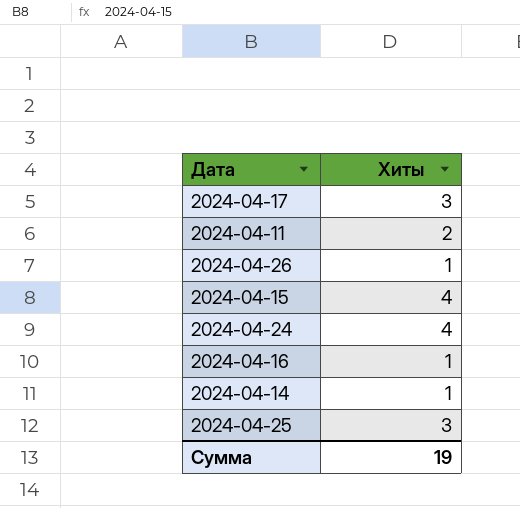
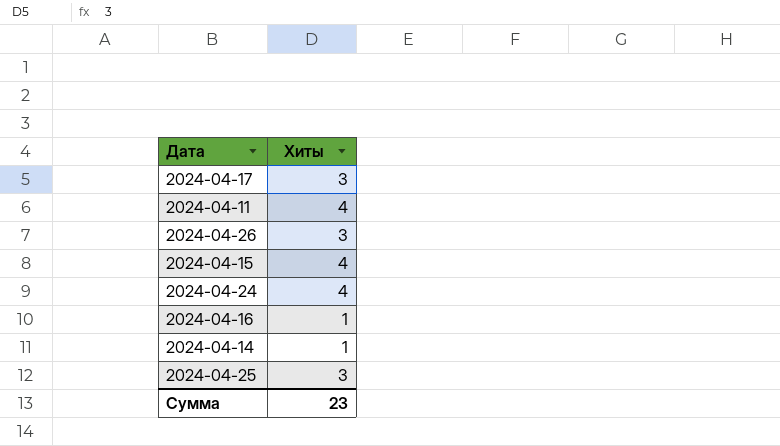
2024-04-11 | Хиты: 2 -> 4
2024-04-26 | Хиты: 1 -> 3
Сумма | Хиты: 19 -> 23

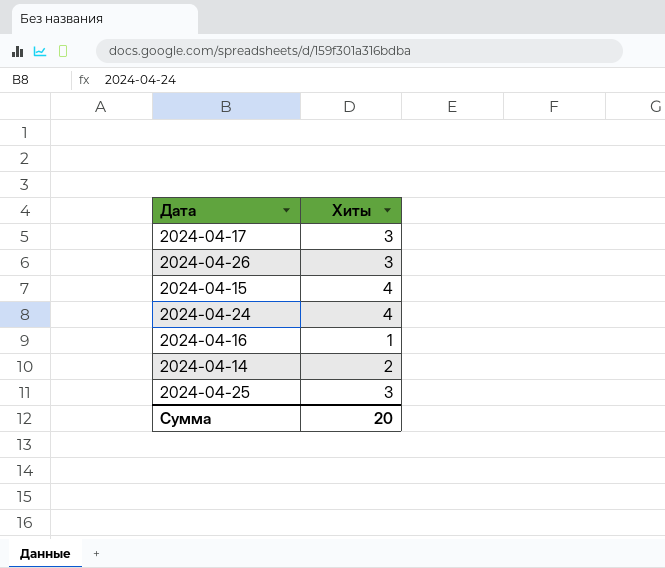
row 2024-04-11: 4 -> none
2024-04-14 | Хиты: 1 -> 2
Сумма | Хиты: 23 -> 20

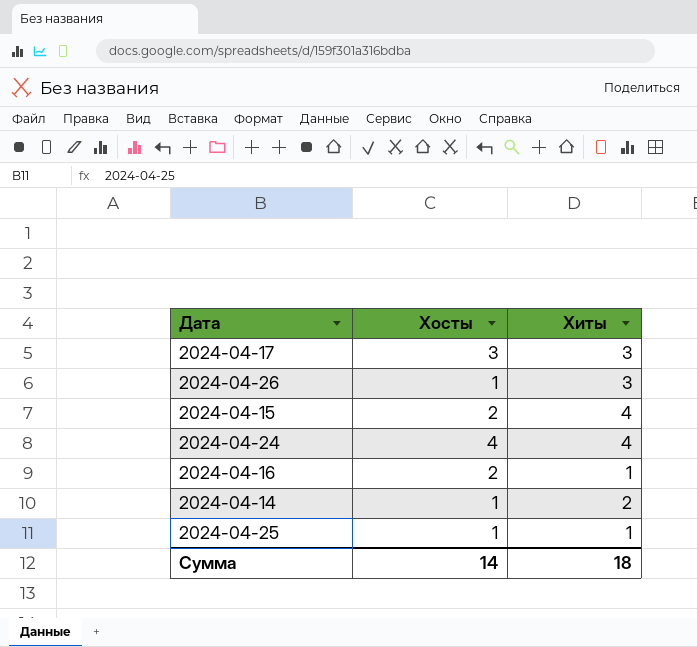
column Хосты | position: none -> 2
2024-04-25 | Хиты: 3 -> 1
Сумма | Хиты: 20 -> 18

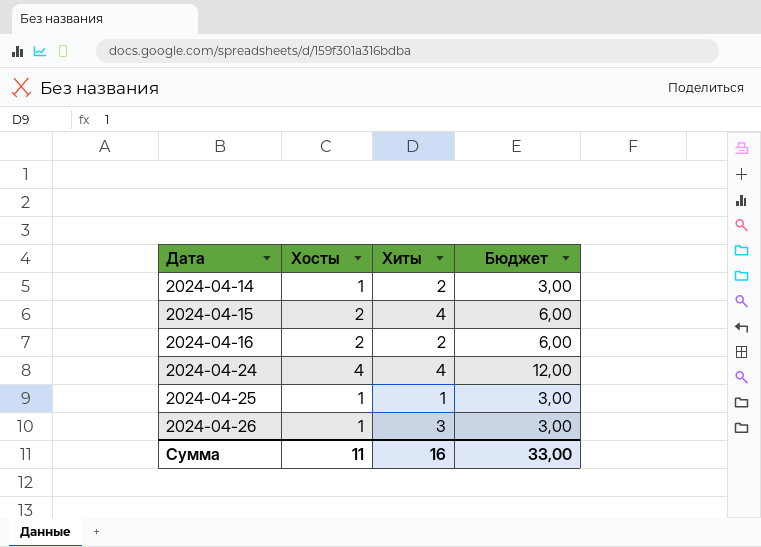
row order: none -> Дата ascending
column Бюджет | formula: none -> [Хосты] * 3
row 2024-04-17: 3 | 3 -> none
2024-04-16 | Хиты: 1 -> 2
Сумма | Хосты: 14 -> 11
Сумма | Хиты: 18 -> 16

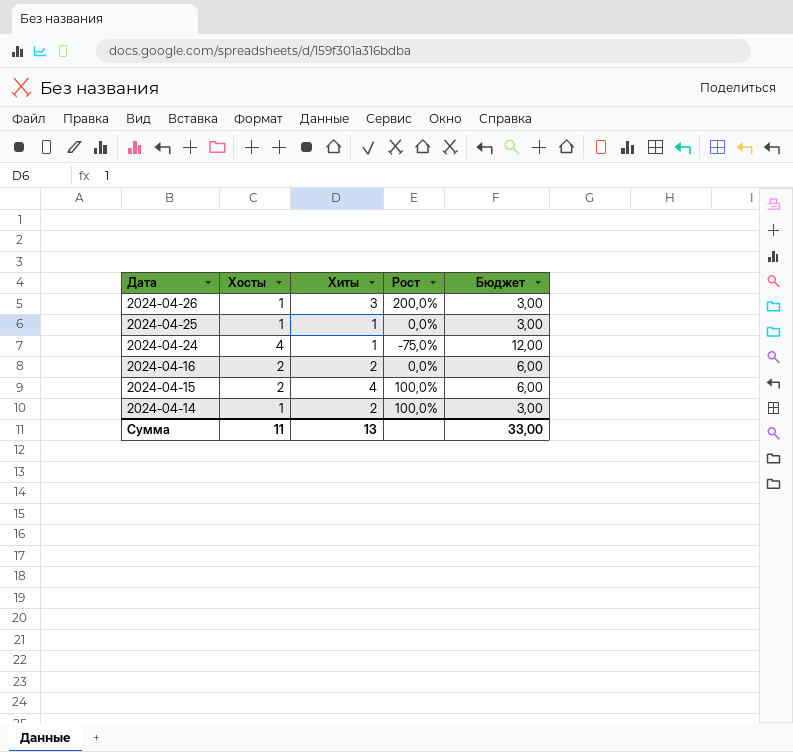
row order: Дата ascending -> Дата descending
column Рост | formula: none -> ([Хиты] - [Хосты]) / [Хосты]
2024-04-24 | Хиты: 4 -> 1
Сумма | Хиты: 16 -> 13

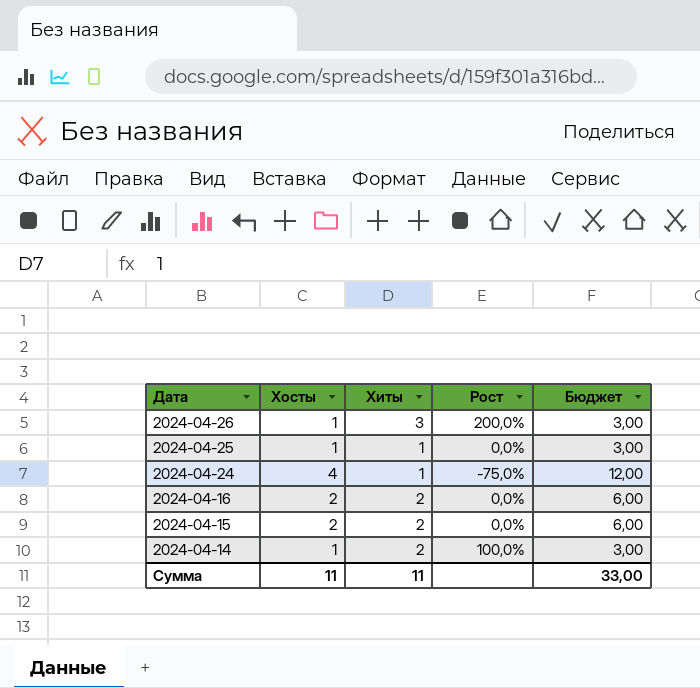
2024-04-15 | Хиты: 4 -> 2
2024-04-15 | Рост: 100,0% -> 0,0%
Сумма | Хиты: 13 -> 11

